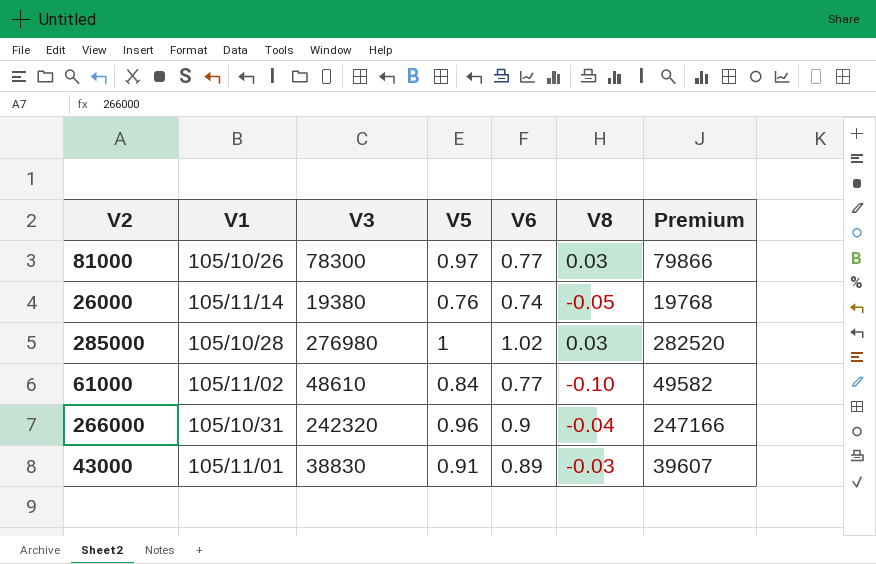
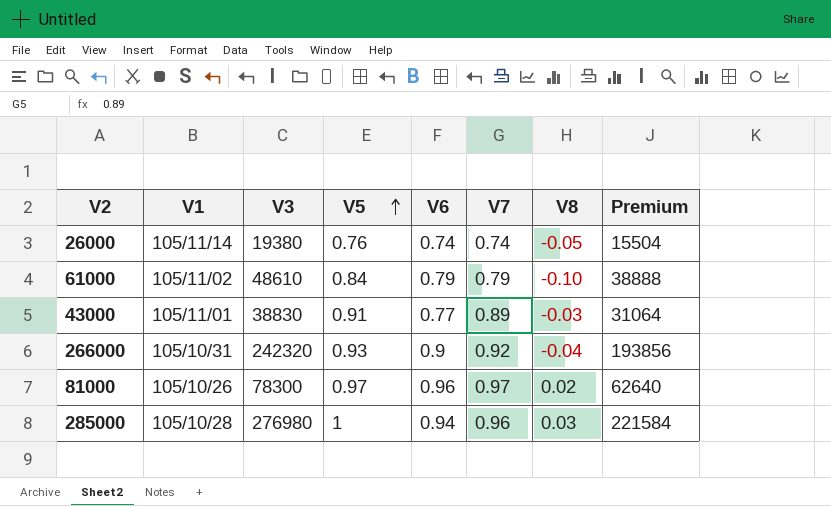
row order: none -> V5 ascending
column V7 | position: none -> 6
column Premium | formula: [V3] * 1.02 -> [V3] * 0.8
61000 | V6: 0.77 -> 0.79
43000 | V6: 0.89 -> 0.77
266000 | V5: 0.96 -> 0.93
81000 | V6: 0.77 -> 0.96
81000 | V8: 0.03 -> 0.02
285000 | V6: 1.02 -> 0.94

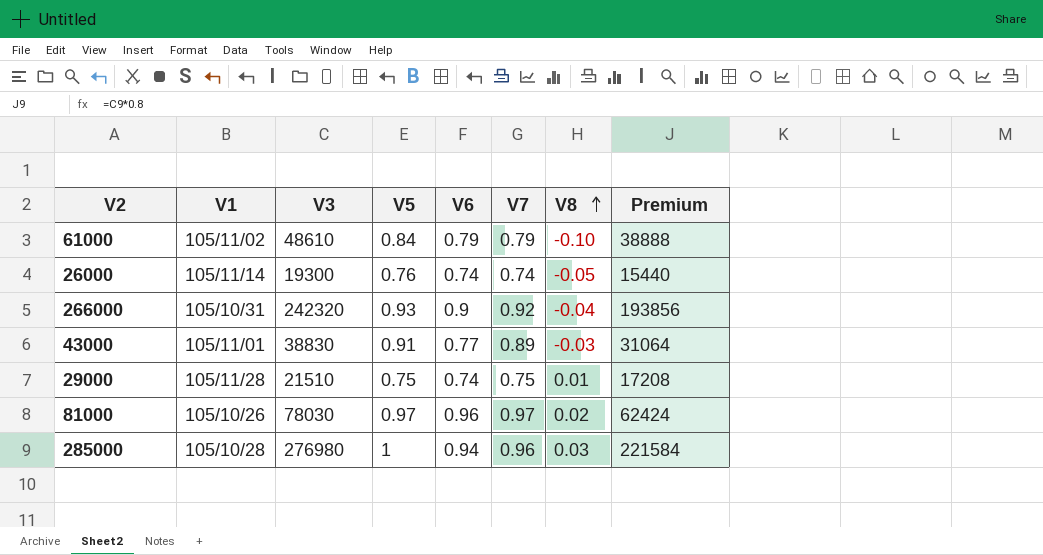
row order: V5 ascending -> V8 ascending
26000 | V3: 19380 -> 19300
26000 | Premium: 15504 -> 15440
row 29000: none -> 105/11/28 | 21510 | 0.75 | 0.74 | 0.75 | 0.01 | 17208
81000 | V3: 78300 -> 78030
81000 | Premium: 62640 -> 62424

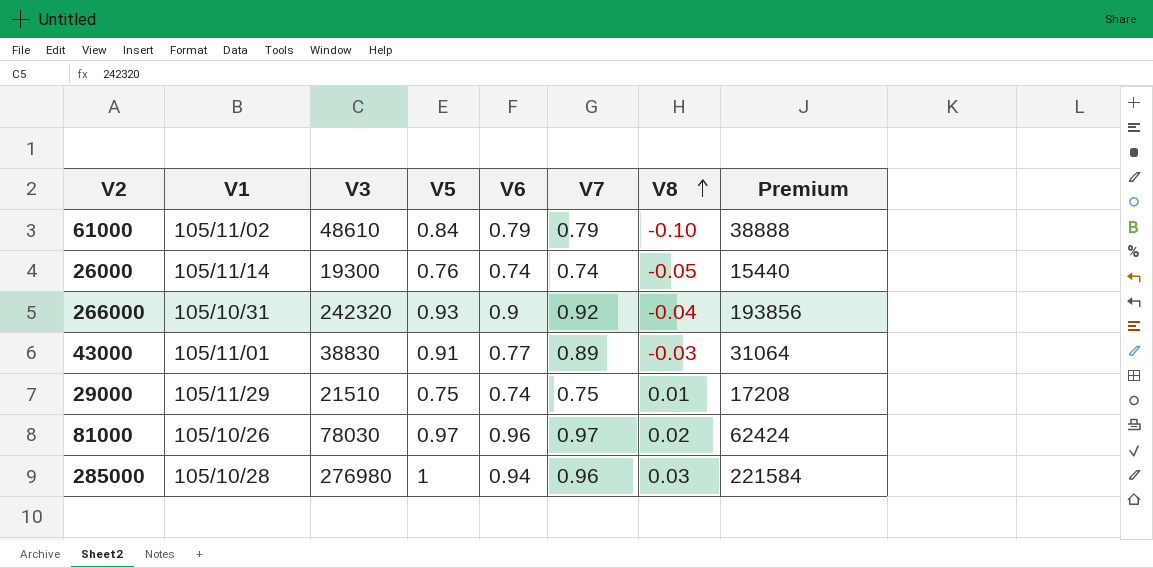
29000 | V1: 105/11/28 -> 105/11/29

